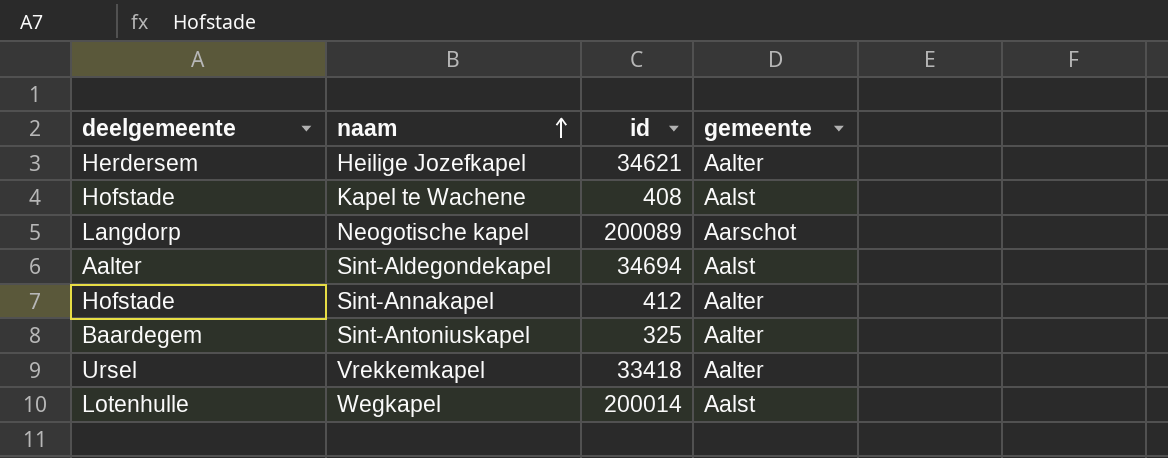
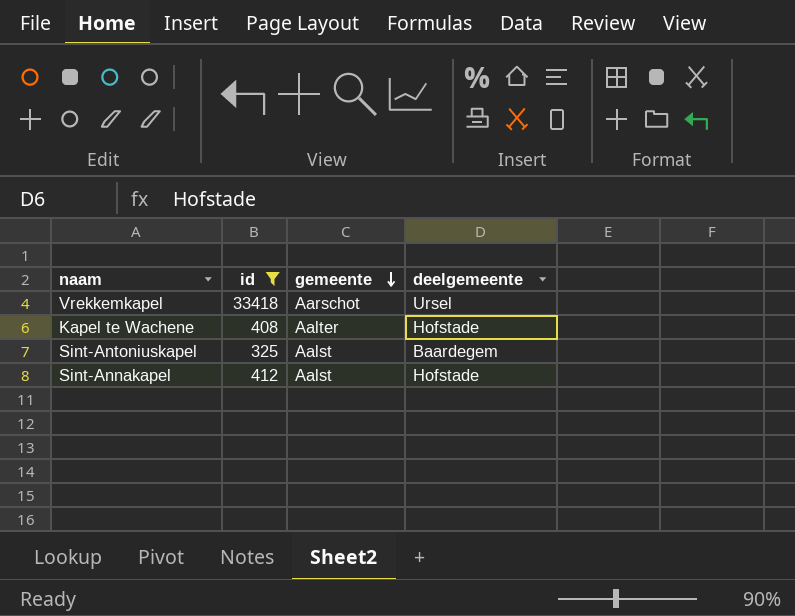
filter: none -> id <= 33418
row order: naam ascending -> gemeente descending
column deelgemeente | position: 1 -> 4
Vrekkemkapel | gemeente: Aalter -> Aarschot
Kapel te Wachene | gemeente: Aalst -> Aalter
Sint-Antoniuskapel | gemeente: Aalter -> Aalst
Sint-Annakapel | gemeente: Aalter -> Aalst

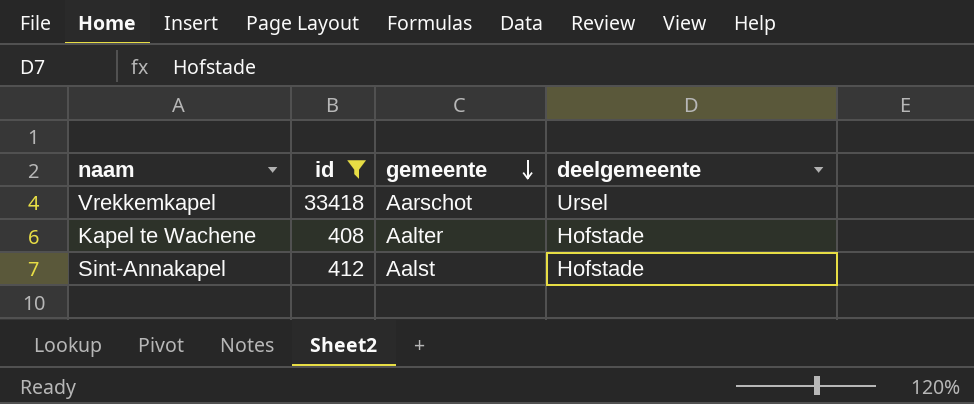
row Sint-Antoniuskapel: 325 | Aalst | Baardegem -> none

